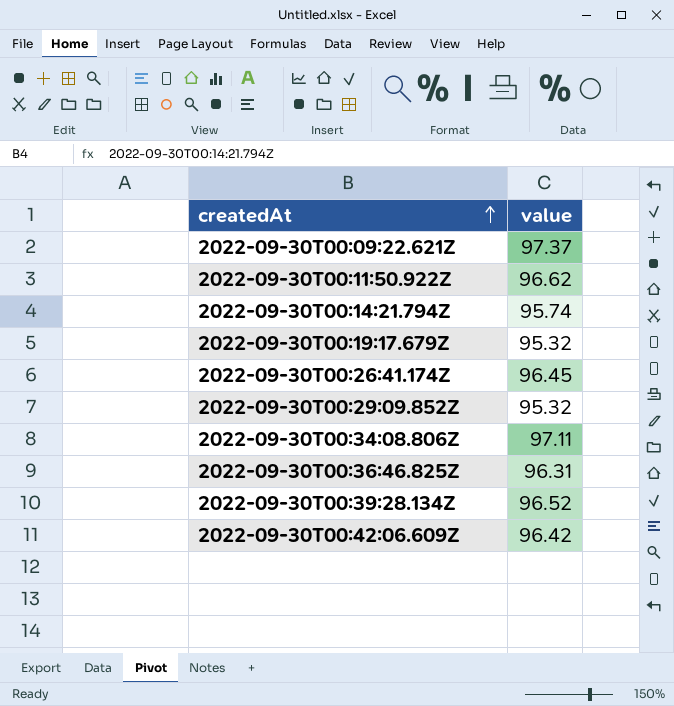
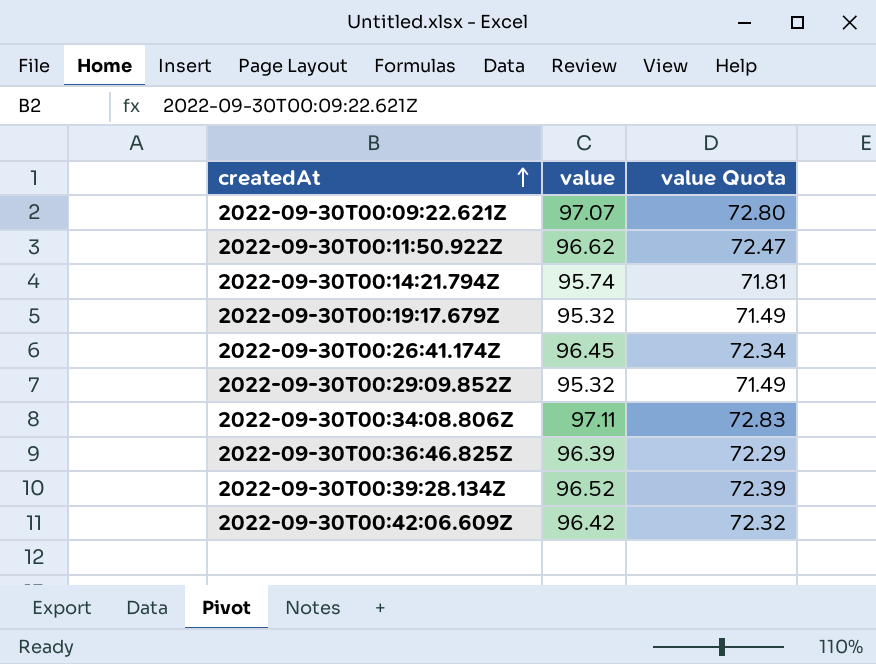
column value Quota | formula: none -> [value] * 0.75
2022-09-30T00:09:22.621Z | value: 97.37 -> 97.07
2022-09-30T00:36:46.825Z | value: 96.31 -> 96.39

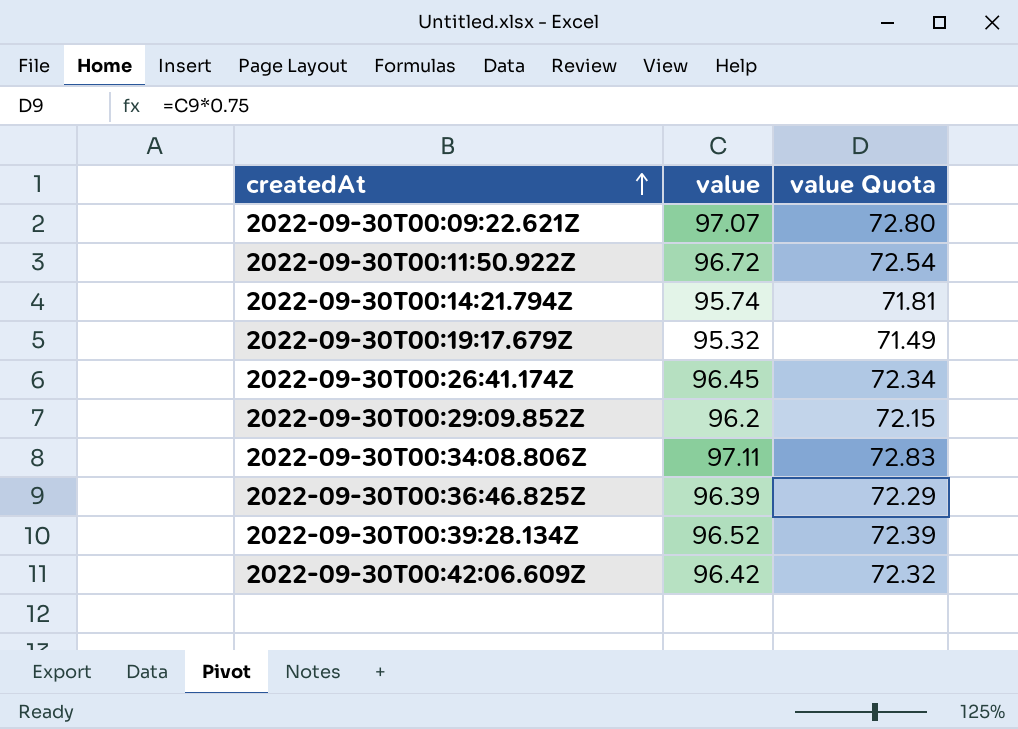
2022-09-30T00:11:50.922Z | value: 96.62 -> 96.72
2022-09-30T00:11:50.922Z | value Quota: 72.47 -> 72.54
2022-09-30T00:29:09.852Z | value: 95.32 -> 96.2
2022-09-30T00:29:09.852Z | value Quota: 71.49 -> 72.15

